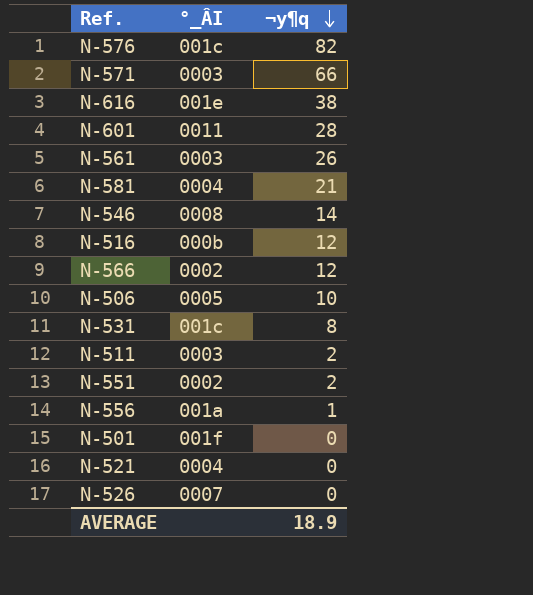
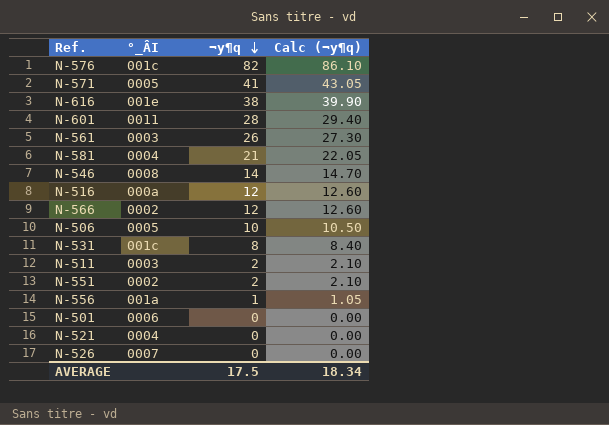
column Calc (¬y¶q) | formula: none -> [¬y¶q] * 1.05
N-571 | °_ÂI: 0003 -> 0005
N-571 | ¬y¶q: 66 -> 41
N-516 | °_ÂI: 000b -> 000a
N-501 | °_ÂI: 001f -> 0006
AVERAGE | ¬y¶q: 18.9 -> 17.5

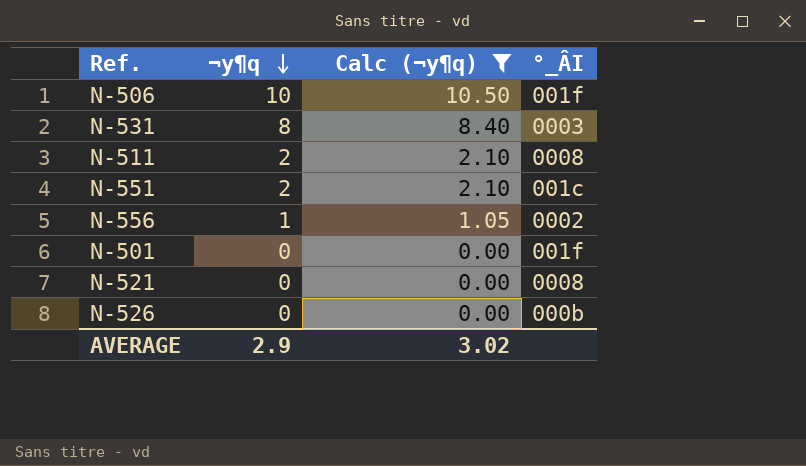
filter: none -> Calc (¬y¶q) <= 10.50
column °_ÂI | position: 2 -> 4
N-506 | °_ÂI: 0005 -> 001f
N-531 | °_ÂI: 001c -> 0003
N-511 | °_ÂI: 0003 -> 0008
N-551 | °_ÂI: 0002 -> 001c
N-556 | °_ÂI: 001a -> 0002
N-501 | °_ÂI: 0006 -> 001f
N-521 | °_ÂI: 0004 -> 0008
N-526 | °_ÂI: 0007 -> 000b
AVERAGE | ¬y¶q: 17.5 -> 2.9
AVERAGE | Calc (¬y¶q): 18.34 -> 3.02

